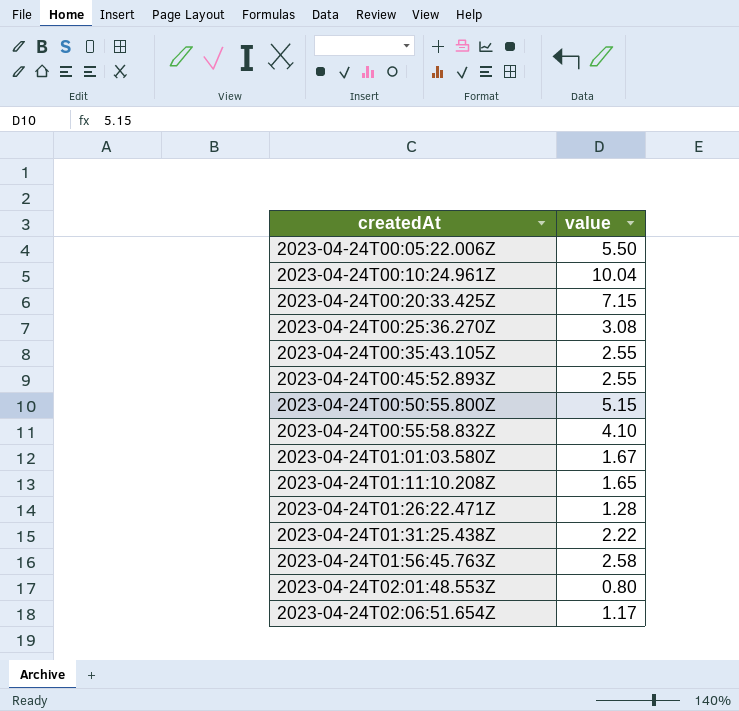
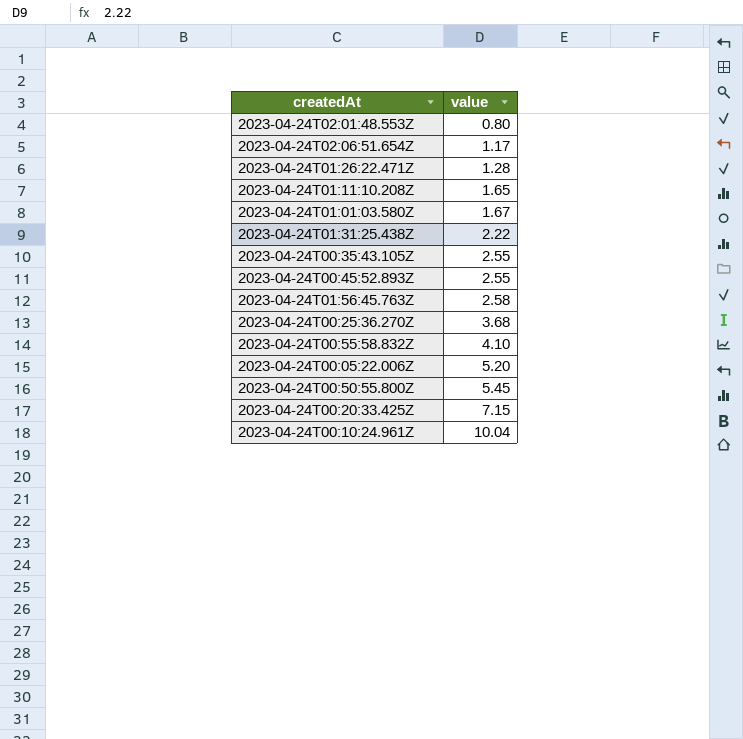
row order: createdAt ascending -> value ascending
2023-04-24T00:25:36.270Z | value: 3.08 -> 3.68
2023-04-24T00:05:22.006Z | value: 5.50 -> 5.20
2023-04-24T00:50:55.800Z | value: 5.15 -> 5.45

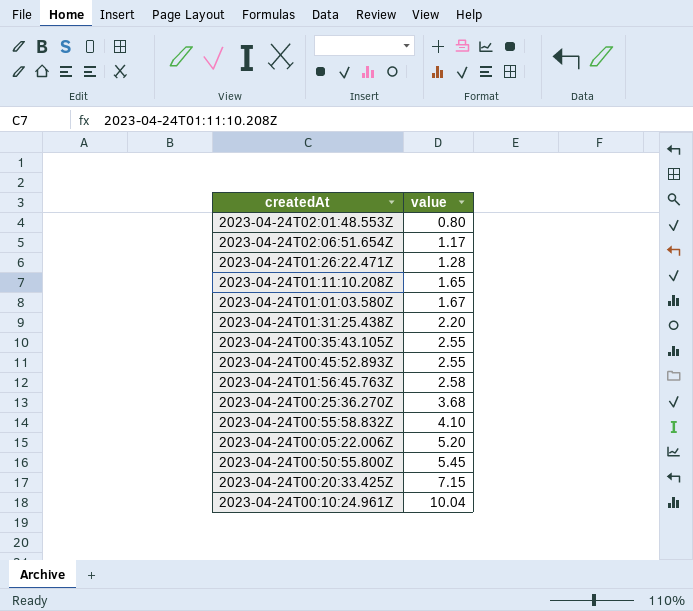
2023-04-24T01:31:25.438Z | value: 2.22 -> 2.20

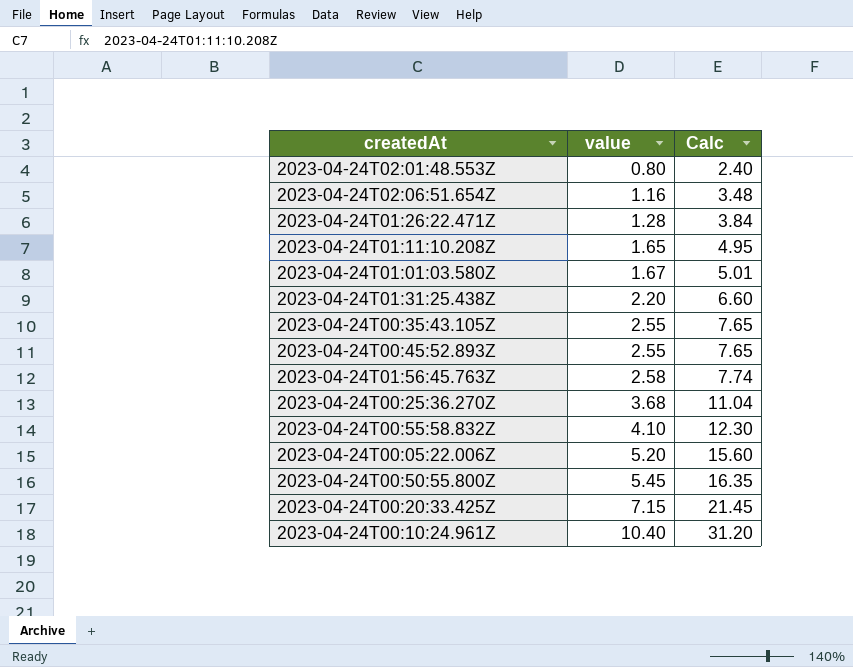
column Calc | formula: none -> [value] * 3
2023-04-24T02:06:51.654Z | value: 1.17 -> 1.16
2023-04-24T00:10:24.961Z | value: 10.04 -> 10.40

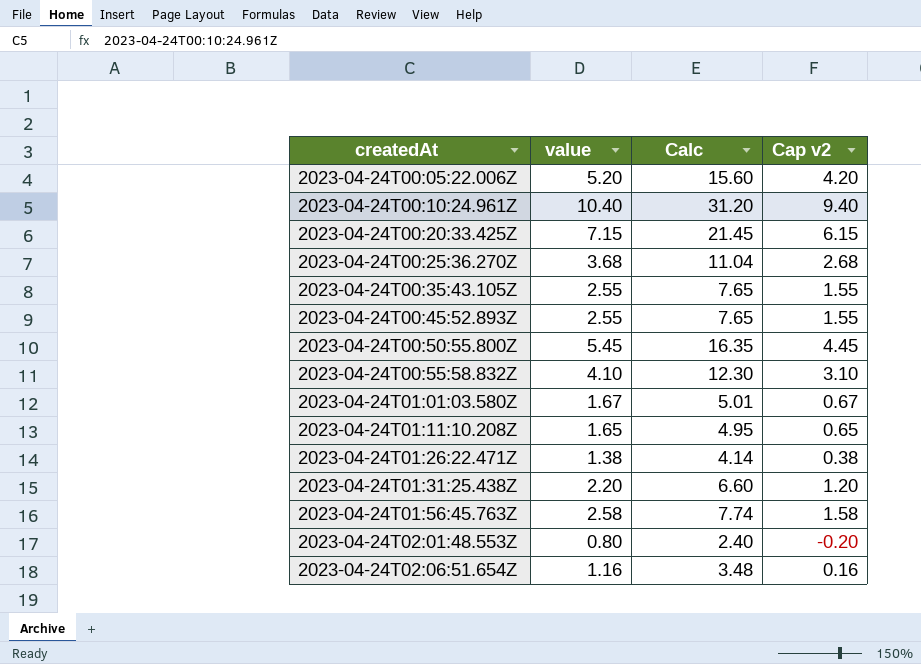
row order: value ascending -> createdAt ascending
column Cap v2 | formula: none -> [value] - 1
2023-04-24T01:26:22.471Z | value: 1.28 -> 1.38
2023-04-24T01:26:22.471Z | Calc: 3.84 -> 4.14

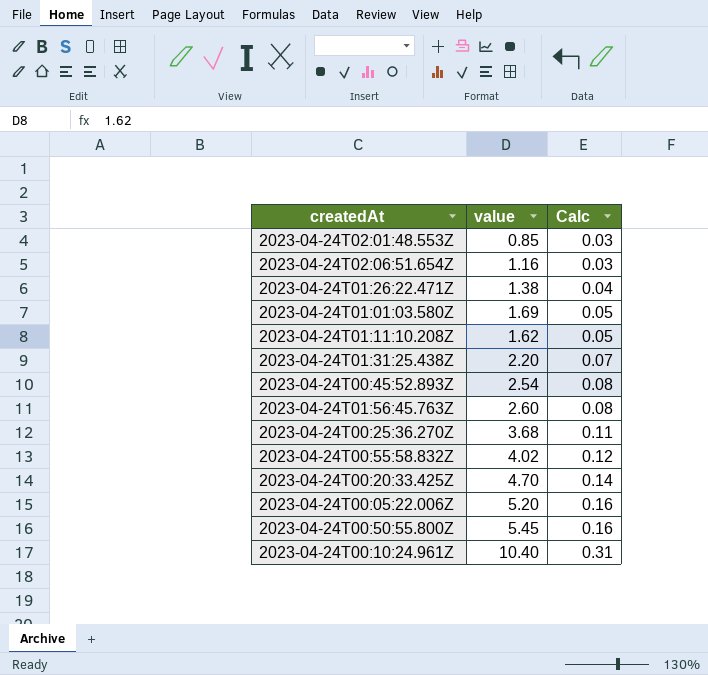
row order: createdAt ascending -> Calc ascending
column Cap v2 | formula: [value] - 1 -> none
column Calc | formula: [value] * 3 -> [value] * 0.03
row 2023-04-24T00:35:43.105Z: 2.55 | 7.65 | 1.55 -> none
2023-04-24T02:01:48.553Z | value: 0.80 -> 0.85
2023-04-24T01:01:03.580Z | value: 1.67 -> 1.69
2023-04-24T01:11:10.208Z | value: 1.65 -> 1.62
2023-04-24T00:45:52.893Z | value: 2.55 -> 2.54
2023-04-24T01:56:45.763Z | value: 2.58 -> 2.60
2023-04-24T00:55:58.832Z | value: 4.10 -> 4.02
2023-04-24T00:20:33.425Z | value: 7.15 -> 4.70

